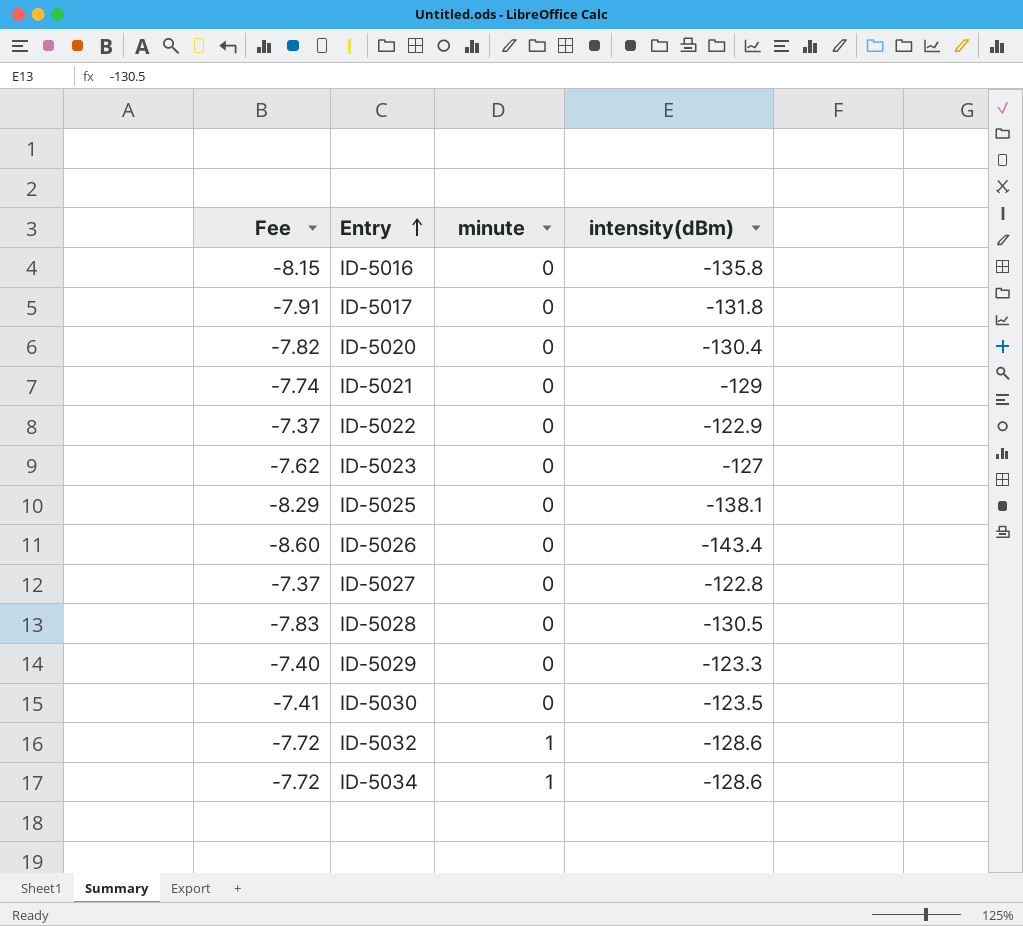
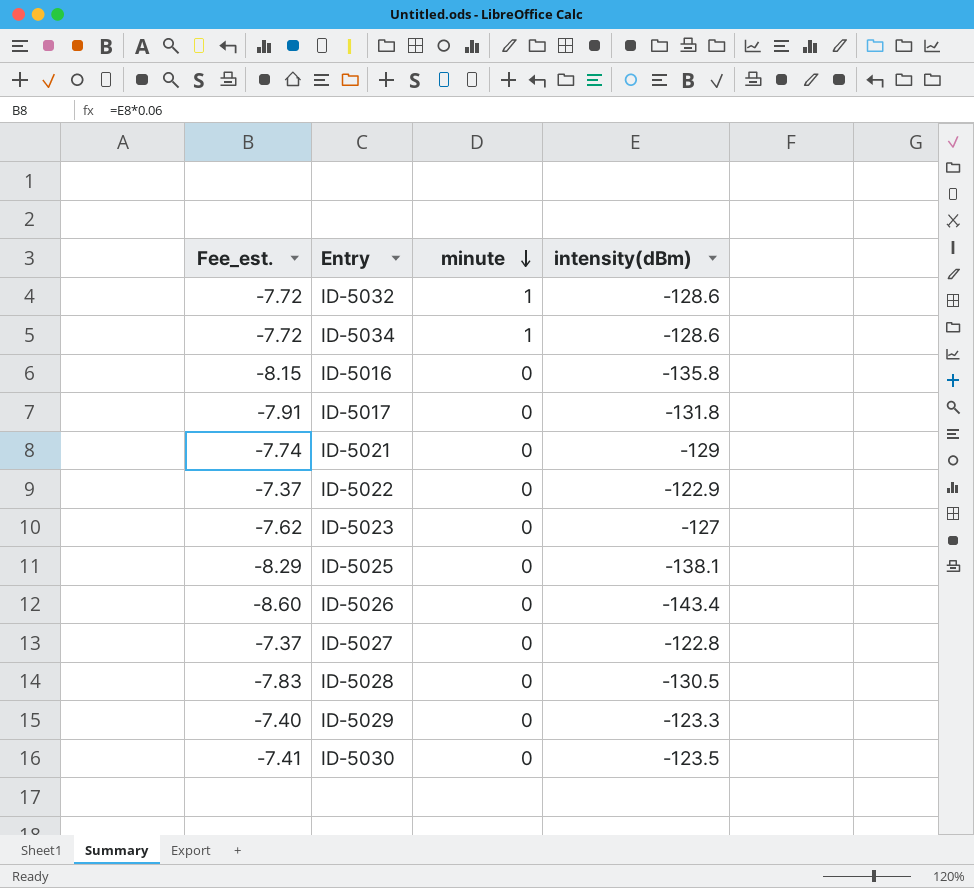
row order: Entry ascending -> minute descending
column name: Fee -> Fee_est.
row ID-5020: -7.82 | 0 | -130.4 -> none

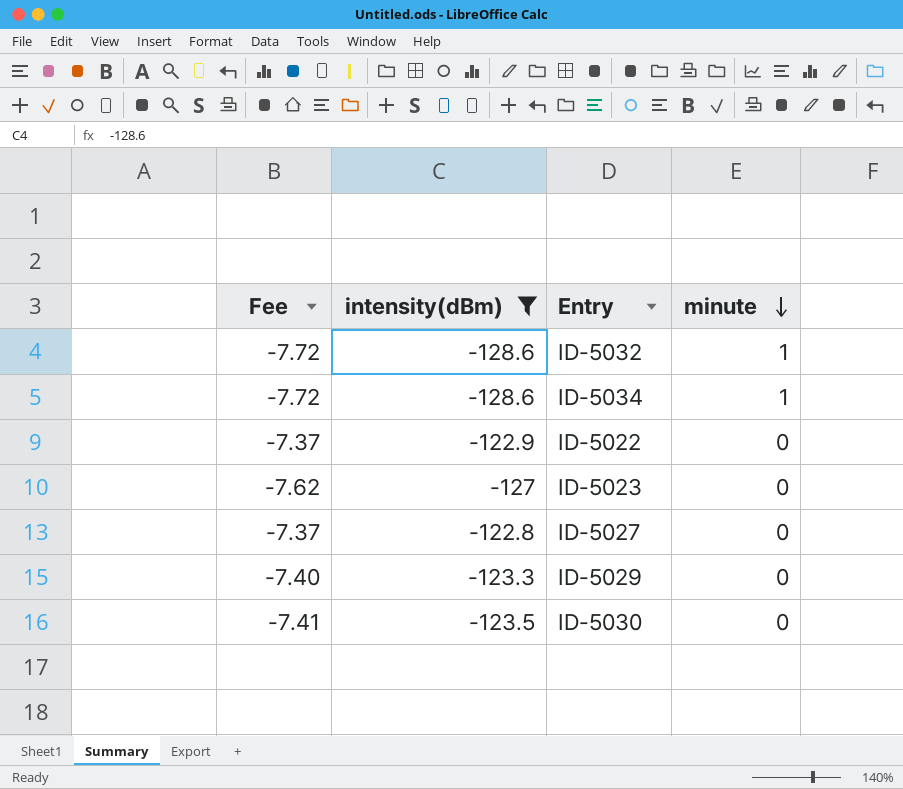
filter: none -> intensity(dBm) >= -128.6
column name: Fee_est. -> Fee
column intensity(dBm) | position: 4 -> 2

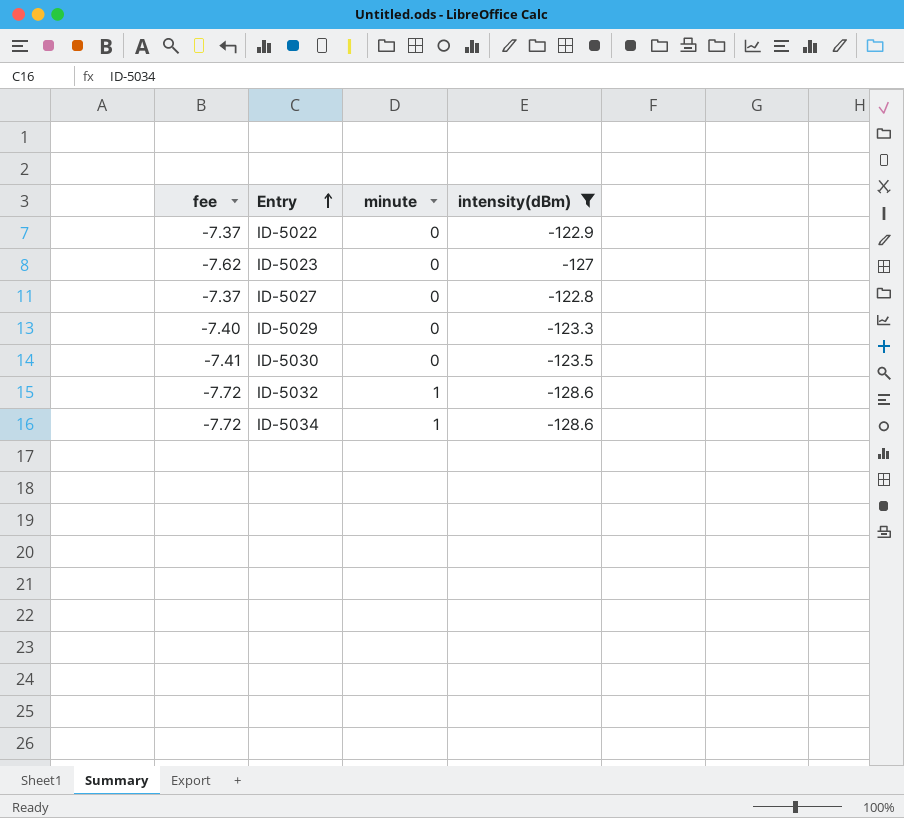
row order: minute descending -> Entry ascending
column name: Fee -> fee
column intensity(dBm) | position: 2 -> 4

